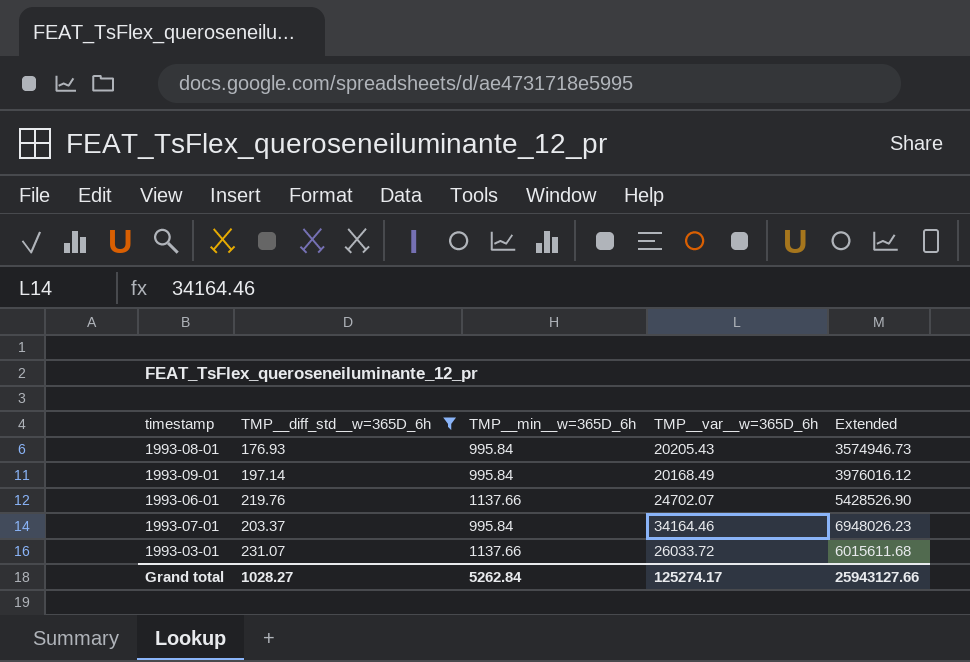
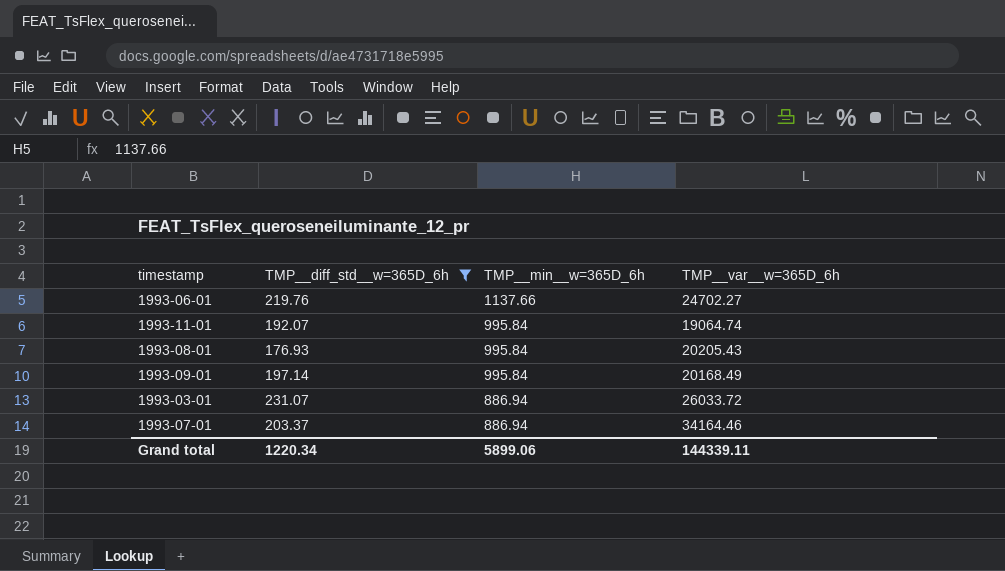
row order: none -> TMP__min__w=365D_6h descending
column Extended | formula: [TMP__diff_std__w=365D_6h] * [TMP__var__w=365D_6h] -> none
1993-06-01 | TMP__var__w=365D_6h: 24702.07 -> 24702.27
row 1993-11-01: none -> 192.07 | 995.84 | 19064.74
1993-03-01 | TMP__min__w=365D_6h: 1137.66 -> 886.94
1993-07-01 | TMP__min__w=365D_6h: 995.84 -> 886.94
Grand total | TMP__diff_std__w=365D_6h: 1028.27 -> 1220.34
Grand total | TMP__min__w=365D_6h: 5262.84 -> 5899.06
Grand total | TMP__var__w=365D_6h: 125274.17 -> 144339.11

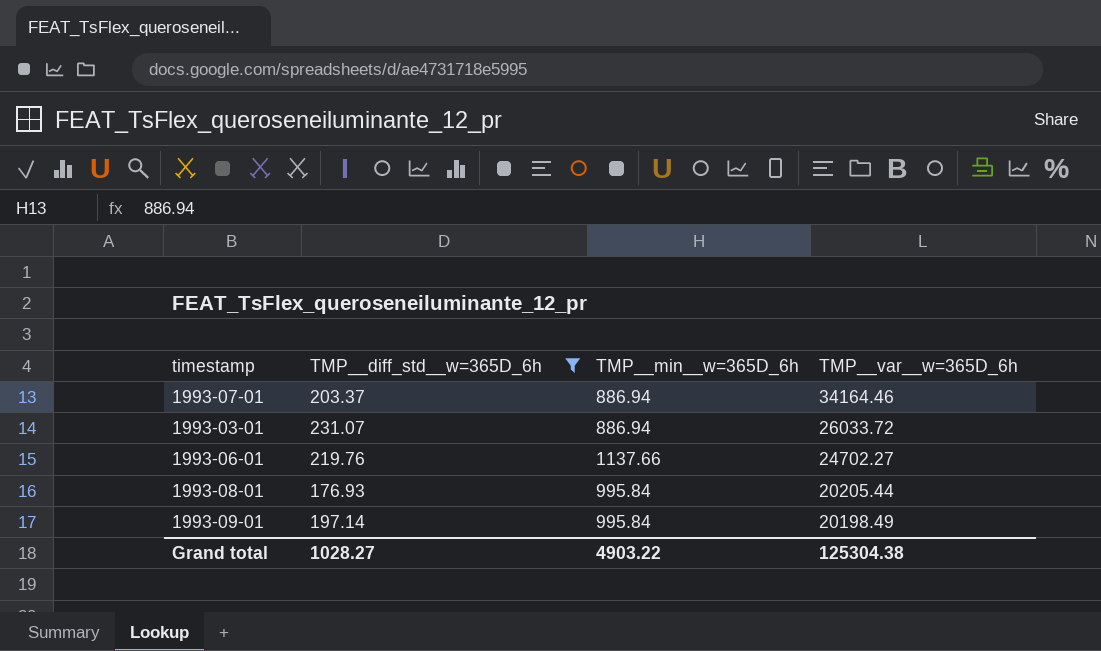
row order: TMP__min__w=365D_6h descending -> TMP__var__w=365D_6h descending
row 1993-11-01: 192.07 | 995.84 | 19064.74 -> none
1993-08-01 | TMP__var__w=365D_6h: 20205.43 -> 20205.44
1993-09-01 | TMP__var__w=365D_6h: 20168.49 -> 20198.49
Grand total | TMP__diff_std__w=365D_6h: 1220.34 -> 1028.27
Grand total | TMP__min__w=365D_6h: 5899.06 -> 4903.22
Grand total | TMP__var__w=365D_6h: 144339.11 -> 125304.38

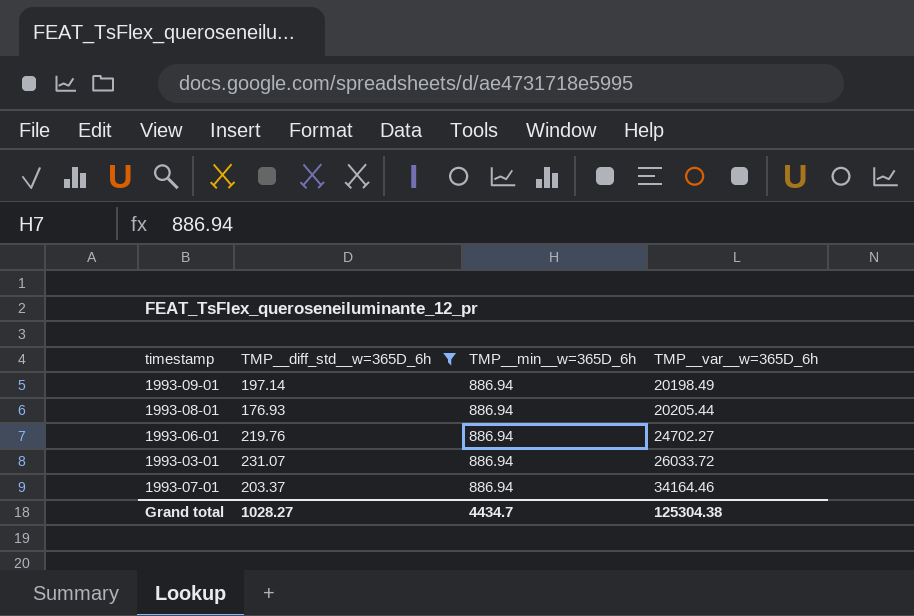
row order: TMP__var__w=365D_6h descending -> TMP__var__w=365D_6h ascending
1993-09-01 | TMP__min__w=365D_6h: 995.84 -> 886.94
1993-08-01 | TMP__min__w=365D_6h: 995.84 -> 886.94
1993-06-01 | TMP__min__w=365D_6h: 1137.66 -> 886.94
Grand total | TMP__min__w=365D_6h: 4903.22 -> 4434.7

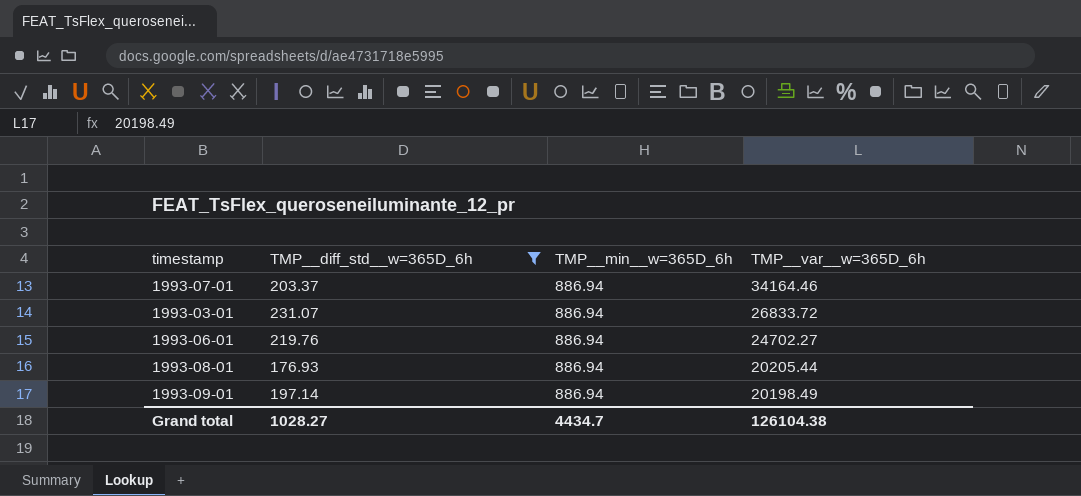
row order: TMP__var__w=365D_6h ascending -> TMP__var__w=365D_6h descending
1993-03-01 | TMP__var__w=365D_6h: 26033.72 -> 26833.72
Grand total | TMP__var__w=365D_6h: 125304.38 -> 126104.38

